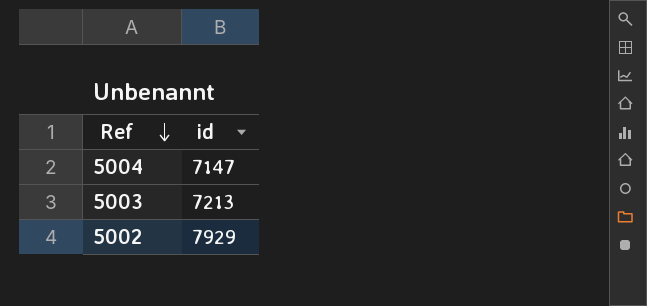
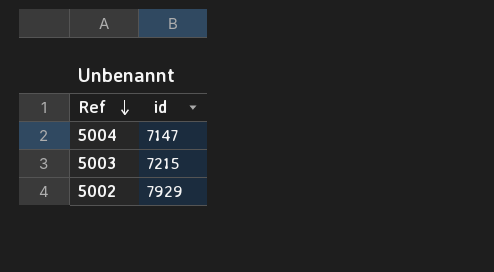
5003 | id: 7213 -> 7215

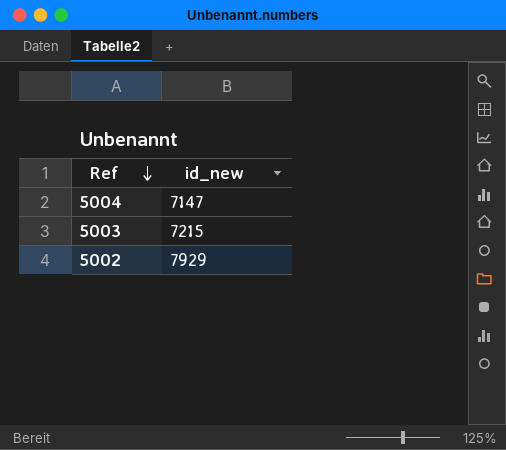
column name: id -> id_new

